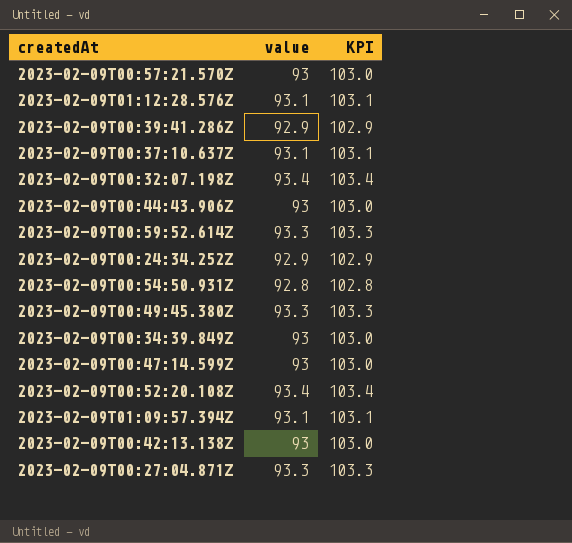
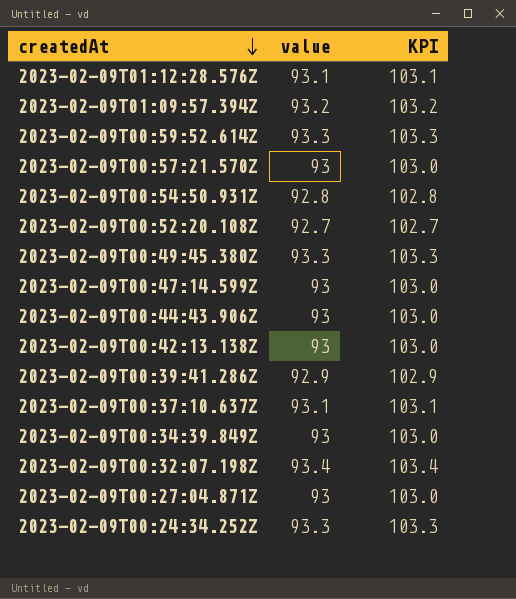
row order: none -> createdAt descending
2023-02-09T01:09:57.394Z | value: 93.1 -> 93.2
2023-02-09T01:09:57.394Z | KPI: 103.1 -> 103.2
2023-02-09T00:52:20.108Z | value: 93.4 -> 92.7
2023-02-09T00:52:20.108Z | KPI: 103.4 -> 102.7
2023-02-09T00:27:04.871Z | value: 93.3 -> 93
2023-02-09T00:27:04.871Z | KPI: 103.3 -> 103.0
2023-02-09T00:24:34.252Z | value: 92.9 -> 93.3
2023-02-09T00:24:34.252Z | KPI: 102.9 -> 103.3

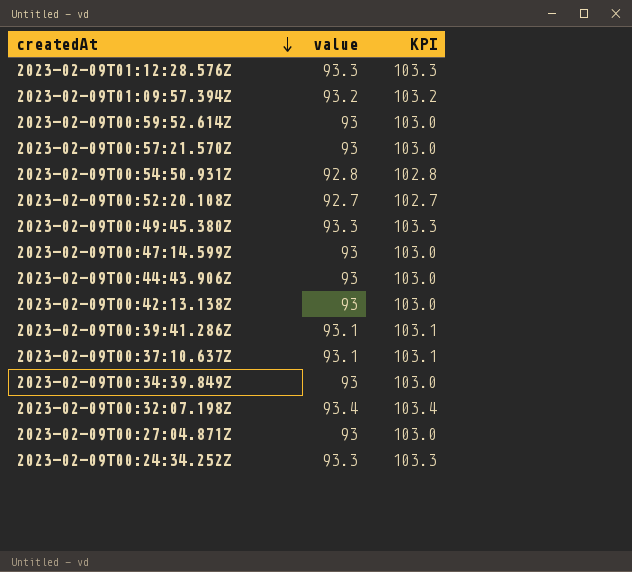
2023-02-09T01:12:28.576Z | value: 93.1 -> 93.3
2023-02-09T01:12:28.576Z | KPI: 103.1 -> 103.3
2023-02-09T00:59:52.614Z | value: 93.3 -> 93
2023-02-09T00:59:52.614Z | KPI: 103.3 -> 103.0
2023-02-09T00:39:41.286Z | value: 92.9 -> 93.1
2023-02-09T00:39:41.286Z | KPI: 102.9 -> 103.1

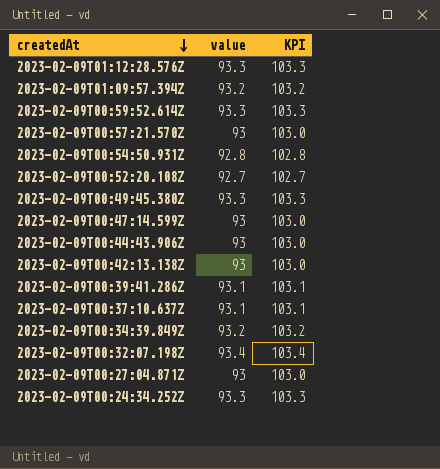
2023-02-09T00:59:52.614Z | value: 93 -> 93.3
2023-02-09T00:59:52.614Z | KPI: 103.0 -> 103.3
2023-02-09T00:34:39.849Z | value: 93 -> 93.2
2023-02-09T00:34:39.849Z | KPI: 103.0 -> 103.2

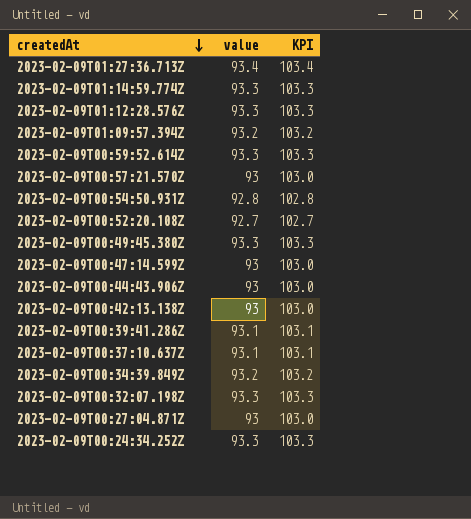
row 2023-02-09T01:27:36.713Z: none -> 93.4 | 103.4
row 2023-02-09T01:14:59.774Z: none -> 93.3 | 103.3
2023-02-09T00:32:07.198Z | value: 93.4 -> 93.3
2023-02-09T00:32:07.198Z | KPI: 103.4 -> 103.3

